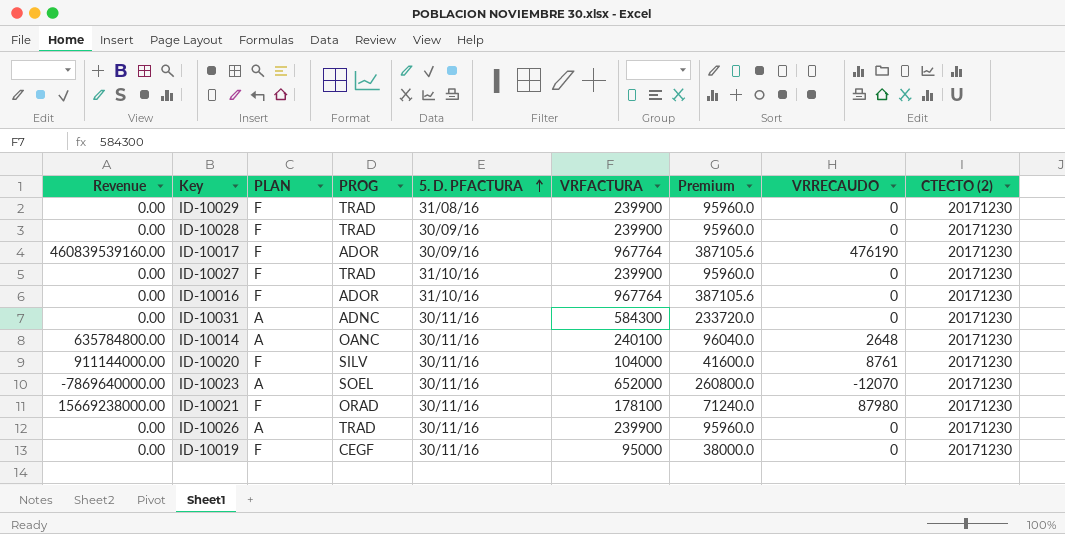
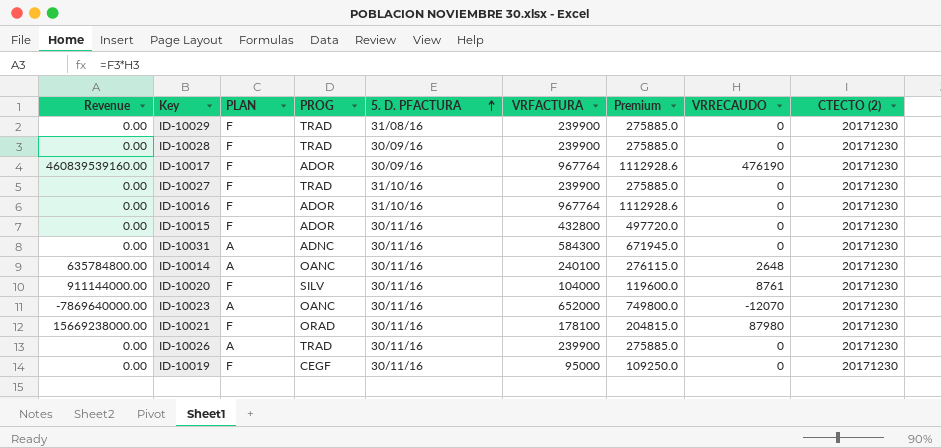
column Premium | formula: [VRFACTURA] * 0.4 -> [VRFACTURA] * 1.15
row ID-10015: none -> 0.00 | F | ADOR | 30/11/16 | 432800 | 497720.0 | 0 | 20171230
ID-10023 | PROG: SOEL -> OANC

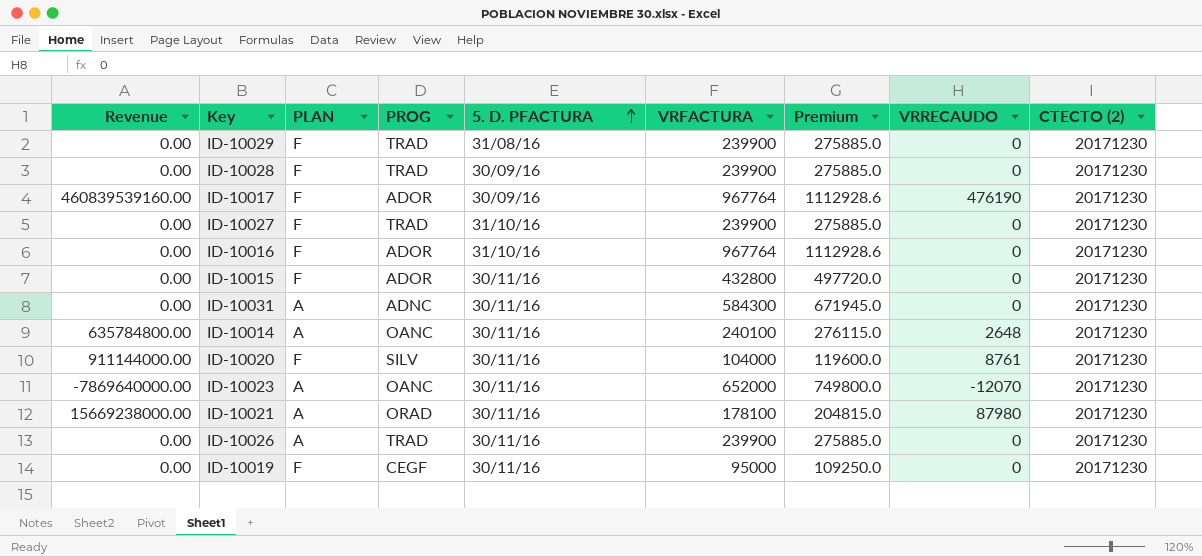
ID-10021 | PLAN: F -> A

